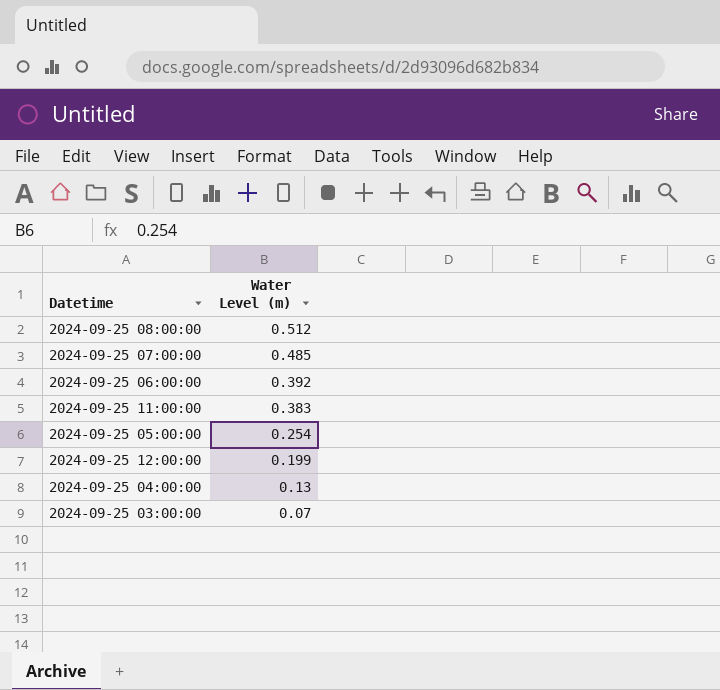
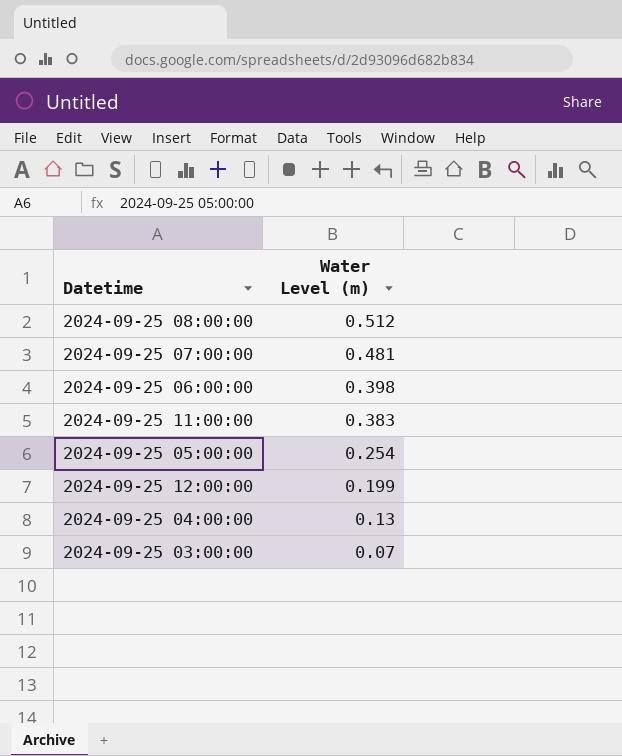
2024-09-25 07:00:00 | Water Level (m): 0.485 -> 0.481
2024-09-25 06:00:00 | Water Level (m): 0.392 -> 0.398

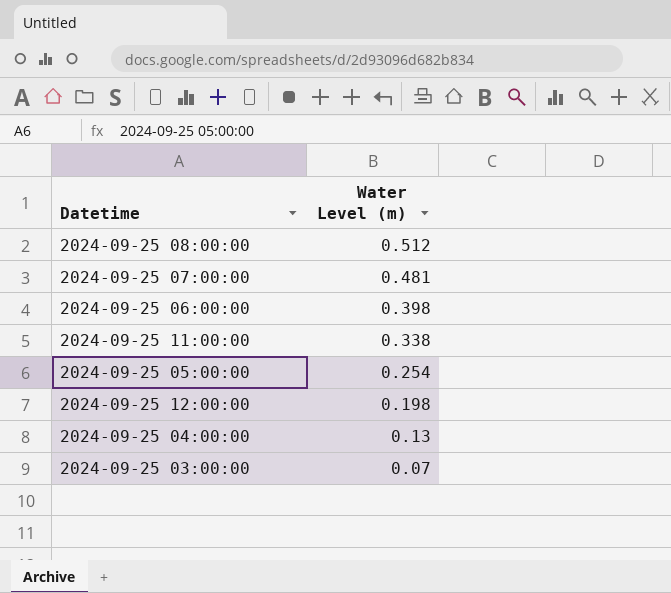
2024-09-25 11:00:00 | Water Level (m): 0.383 -> 0.338
2024-09-25 12:00:00 | Water Level (m): 0.199 -> 0.198

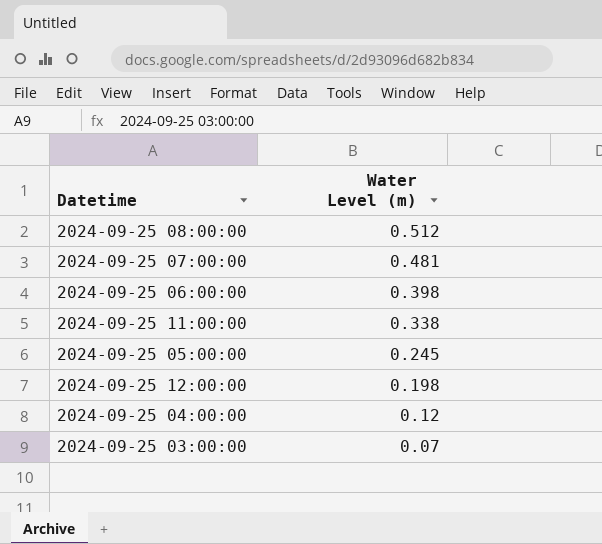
2024-09-25 05:00:00 | Water Level (m): 0.254 -> 0.245
2024-09-25 04:00:00 | Water Level (m): 0.13 -> 0.12

